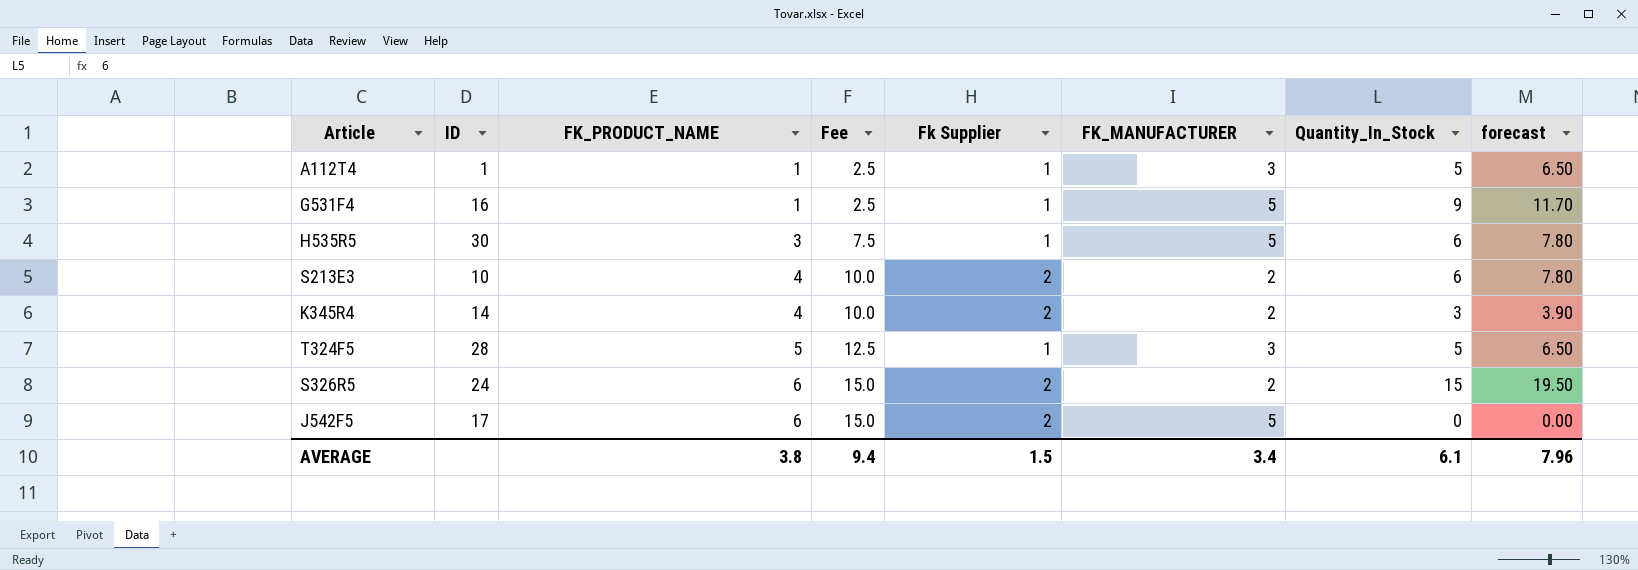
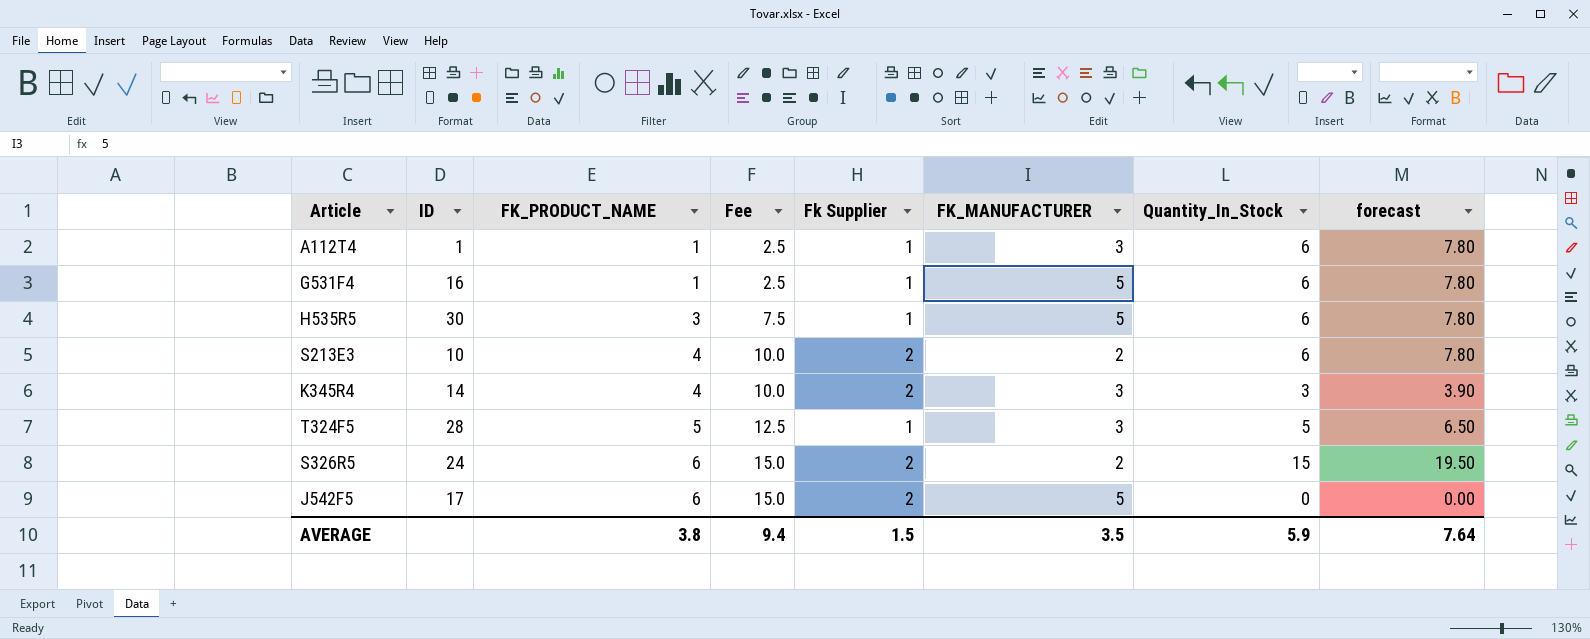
А112Т4 | Quantity_In_Stock: 5 -> 6
А112Т4 | forecast: 6.50 -> 7.80
G531F4 | Quantity_In_Stock: 9 -> 6
G531F4 | forecast: 11.70 -> 7.80
K345R4 | FK_MANUFACTURER: 2 -> 3
AVERAGE | FK_MANUFACTURER: 3.4 -> 3.5
AVERAGE | Quantity_In_Stock: 6.1 -> 5.9
AVERAGE | forecast: 7.96 -> 7.64

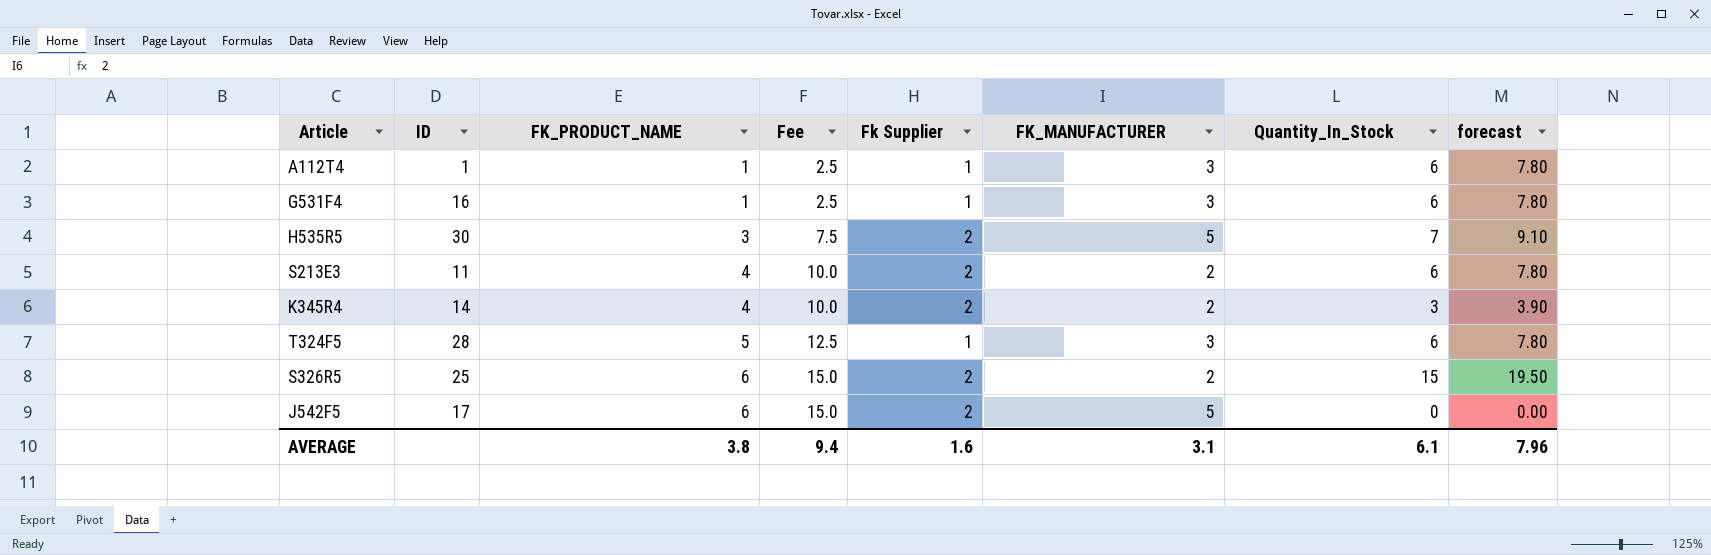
G531F4 | FK_MANUFACTURER: 5 -> 3
H535R5 | Fk Supplier: 1 -> 2
H535R5 | Quantity_In_Stock: 6 -> 7
H535R5 | forecast: 7.80 -> 9.10
S213E3 | ID: 10 -> 11
K345R4 | FK_MANUFACTURER: 3 -> 2
T324F5 | Quantity_In_Stock: 5 -> 6
T324F5 | forecast: 6.50 -> 7.80
S326R5 | ID: 24 -> 25
AVERAGE | Fk Supplier: 1.5 -> 1.6
AVERAGE | FK_MANUFACTURER: 3.5 -> 3.1
AVERAGE | Quantity_In_Stock: 5.9 -> 6.1
AVERAGE | forecast: 7.64 -> 7.96

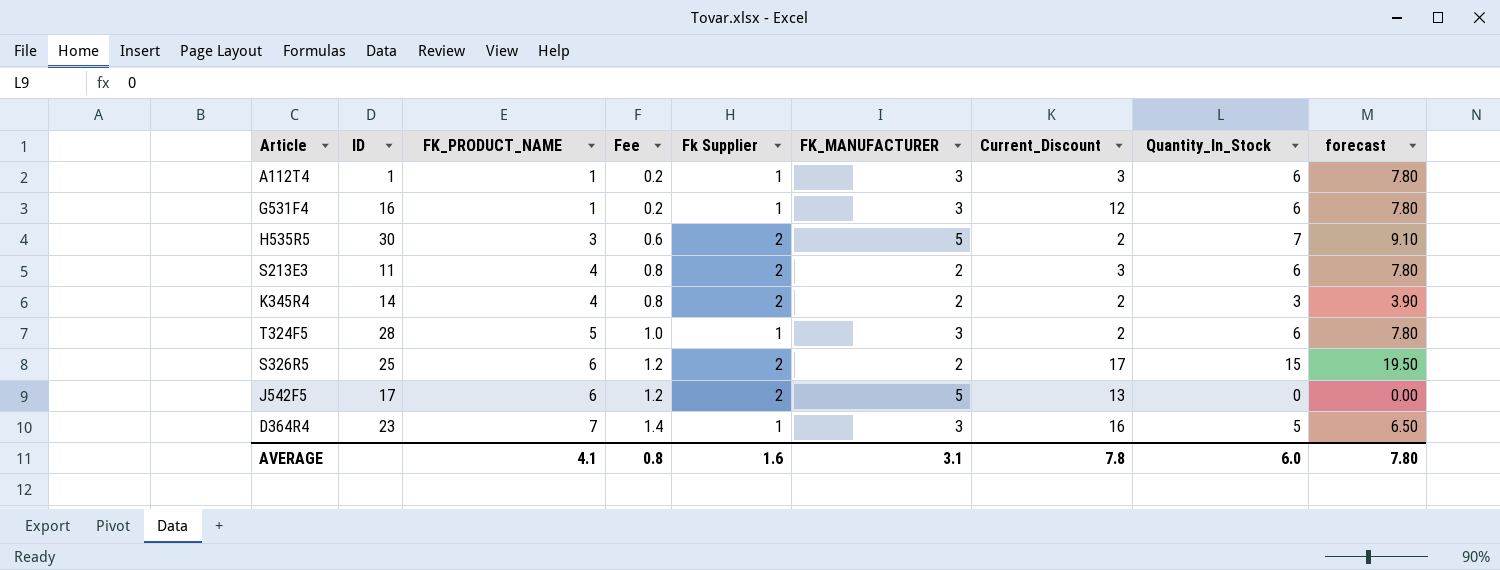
column Fee | formula: [FK_PRODUCT_NAME] * 2.5 -> [FK_PRODUCT_NAME] * 0.2
column Current_Discount | position: none -> 7
row D364R4: none -> 23 | 7 | 1.4 | 1 | 3 | 16 | 5 | 6.50
AVERAGE | FK_PRODUCT_NAME: 3.8 -> 4.1
AVERAGE | Fee: 9.4 -> 0.8
AVERAGE | Quantity_In_Stock: 6.1 -> 6.0
AVERAGE | forecast: 7.96 -> 7.80

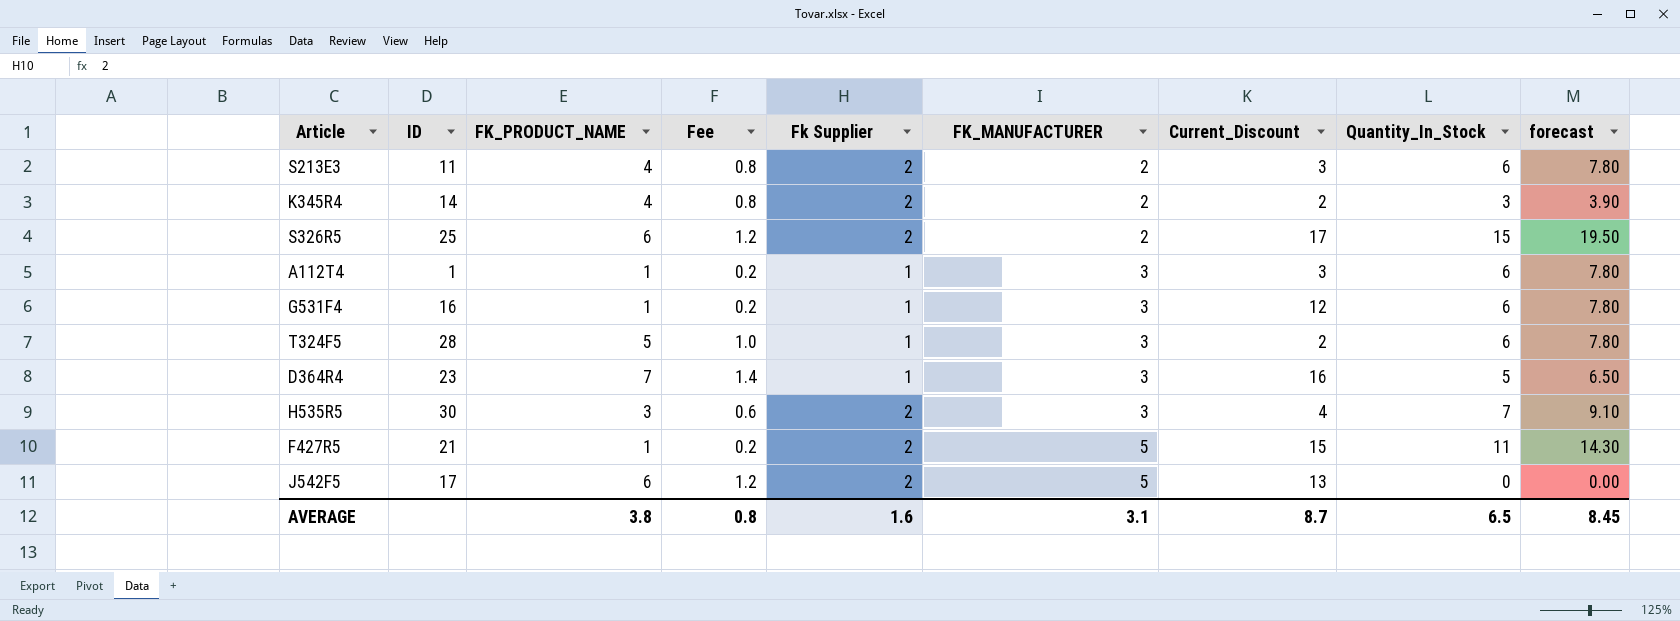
row order: FK_PRODUCT_NAME ascending -> FK_MANUFACTURER ascending
H535R5 | FK_MANUFACTURER: 5 -> 3
H535R5 | Current_Discount: 2 -> 4
row F427R5: none -> 21 | 1 | 0.2 | 2 | 5 | 15 | 11 | 14.30
AVERAGE | FK_PRODUCT_NAME: 4.1 -> 3.8
AVERAGE | Current_Discount: 7.8 -> 8.7
AVERAGE | Quantity_In_Stock: 6.0 -> 6.5
AVERAGE | forecast: 7.80 -> 8.45

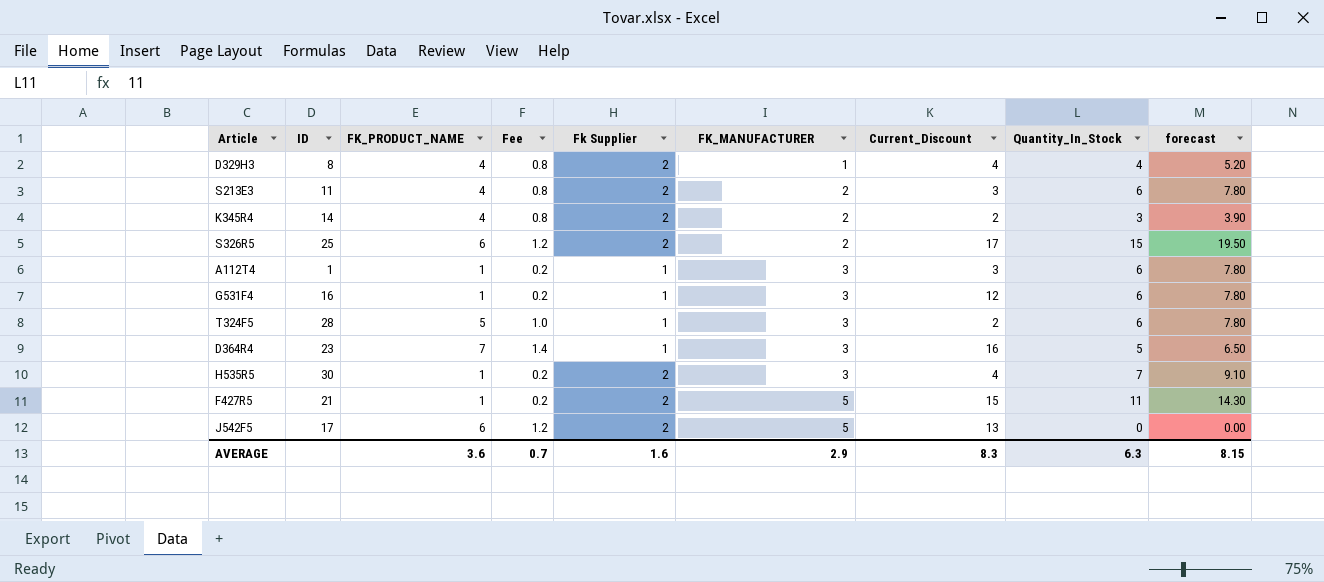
row D329H3: none -> 8 | 4 | 0.8 | 2 | 1 | 4 | 4 | 5.20
H535R5 | FK_PRODUCT_NAME: 3 -> 1
H535R5 | Fee: 0.6 -> 0.2
AVERAGE | FK_PRODUCT_NAME: 3.8 -> 3.6
AVERAGE | Fee: 0.8 -> 0.7
AVERAGE | FK_MANUFACTURER: 3.1 -> 2.9
AVERAGE | Current_Discount: 8.7 -> 8.3
AVERAGE | Quantity_In_Stock: 6.5 -> 6.3
AVERAGE | forecast: 8.45 -> 8.15

